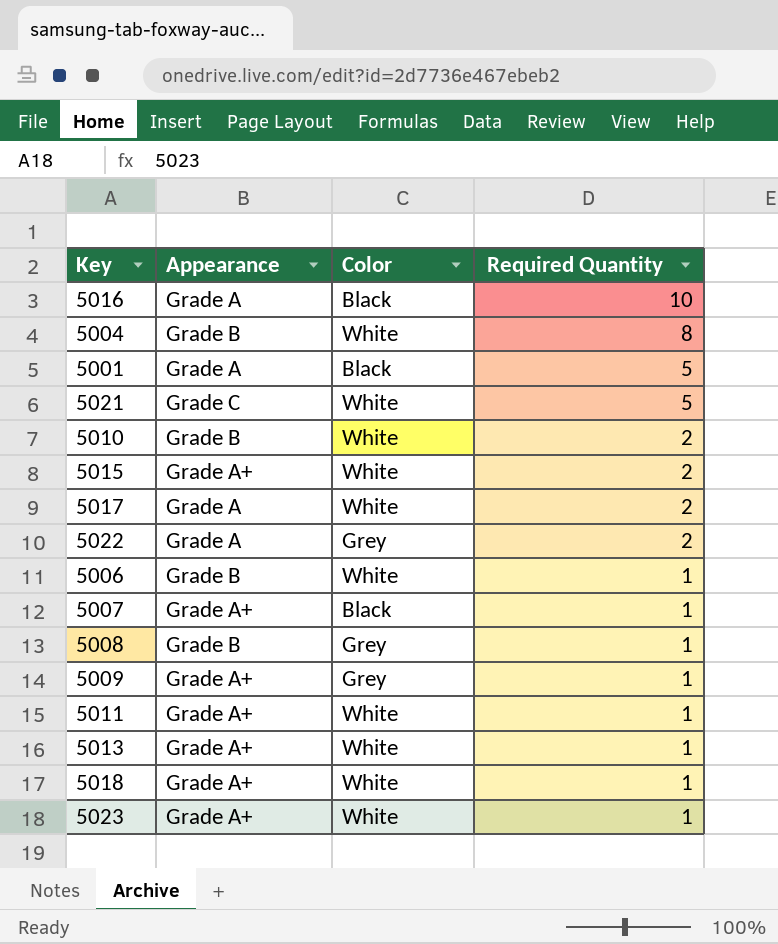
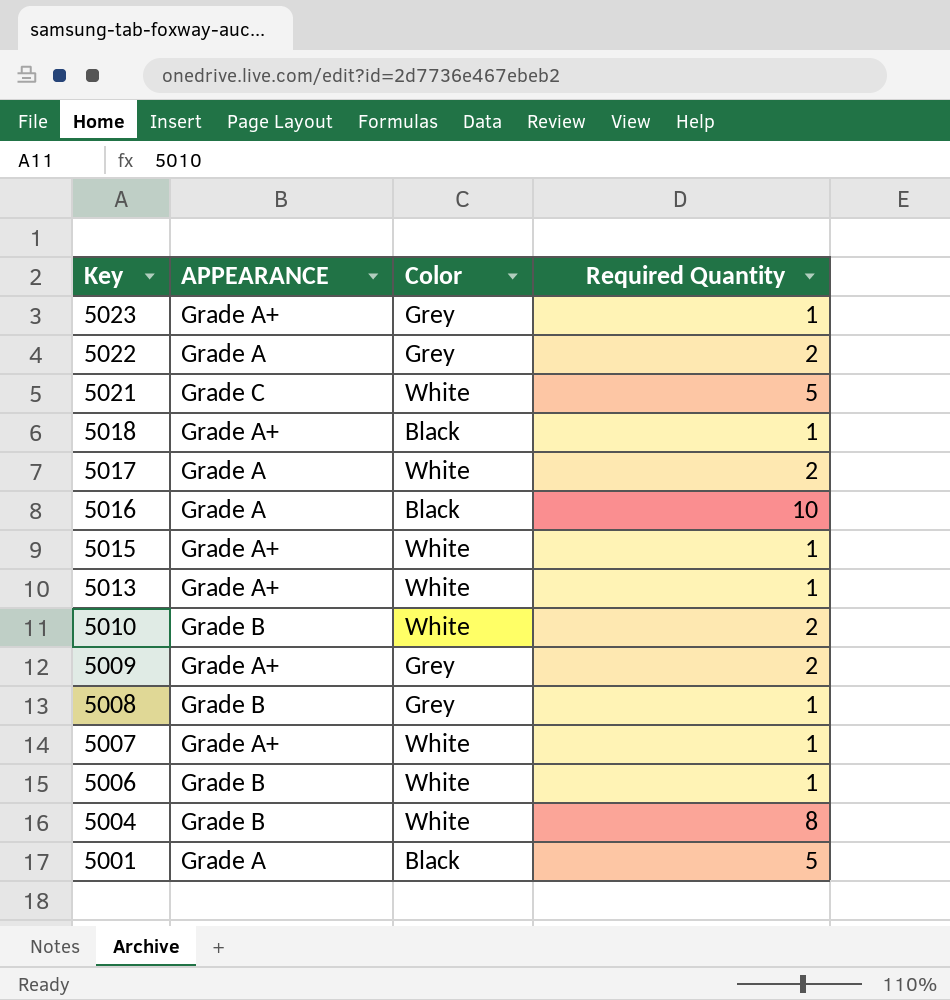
row order: Required Quantity descending -> Key descending
column name: Appearance -> APPEARANCE
row 5011: Grade A+ | White | 1 -> none
5023 | Color: White -> Grey
5018 | Color: White -> Black
5015 | Required Quantity: 2 -> 1
5009 | Required Quantity: 1 -> 2
5007 | Color: Black -> White

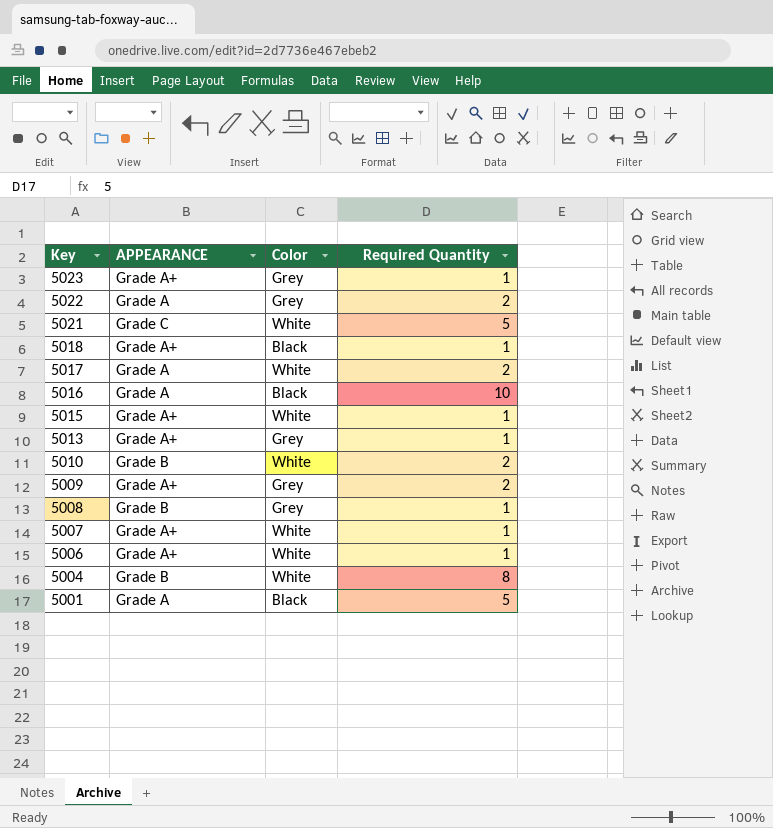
5013 | Color: White -> Grey
5006 | APPEARANCE: Grade B -> Grade A+

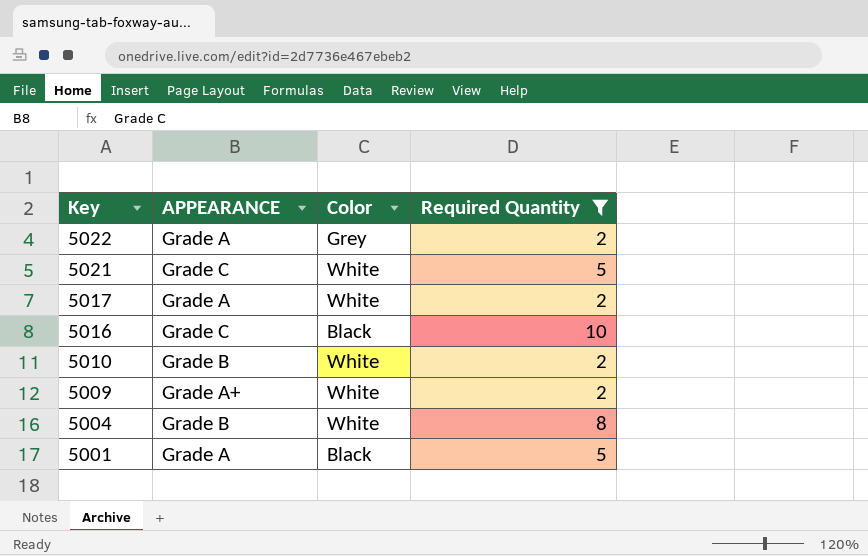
filter: none -> Required Quantity != 1
5016 | APPEARANCE: Grade A -> Grade C
5009 | Color: Grey -> White

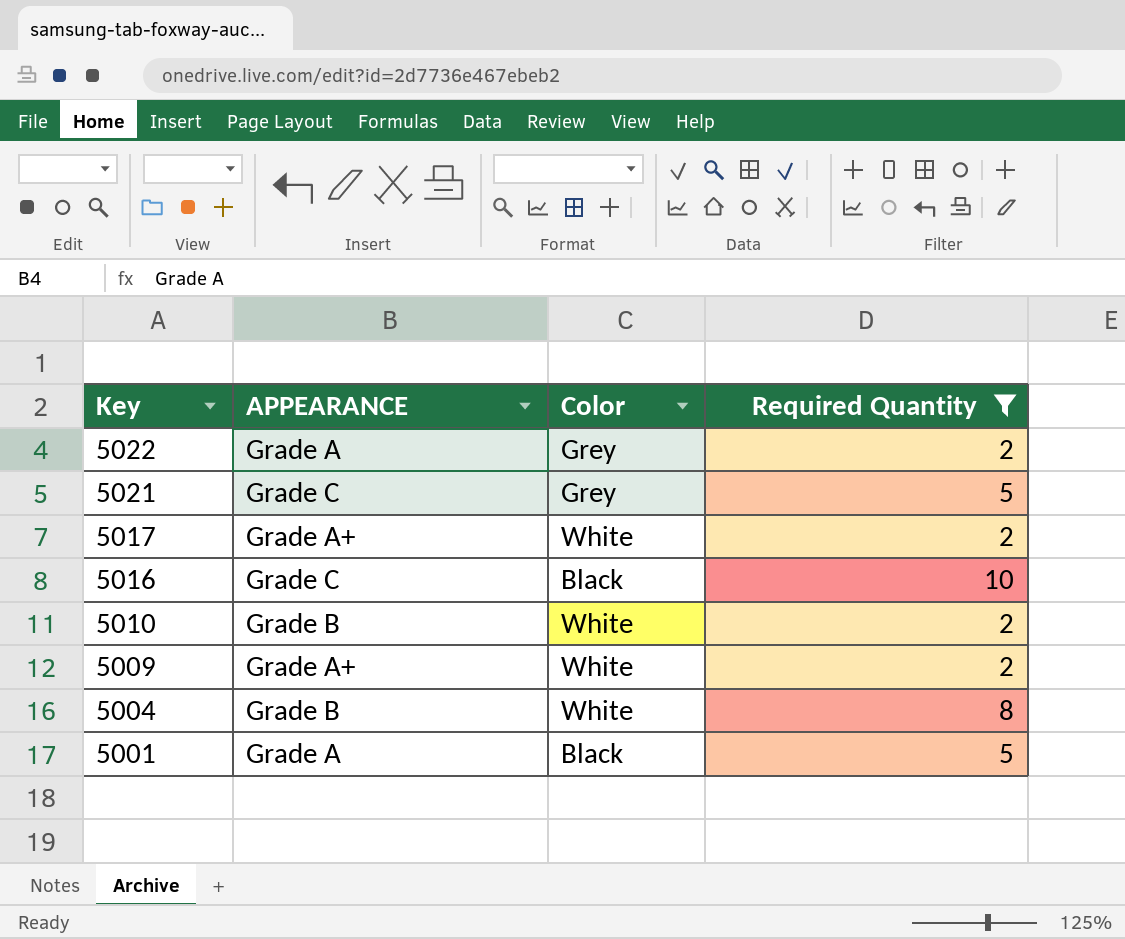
5021 | Color: White -> Grey
5017 | APPEARANCE: Grade A -> Grade A+

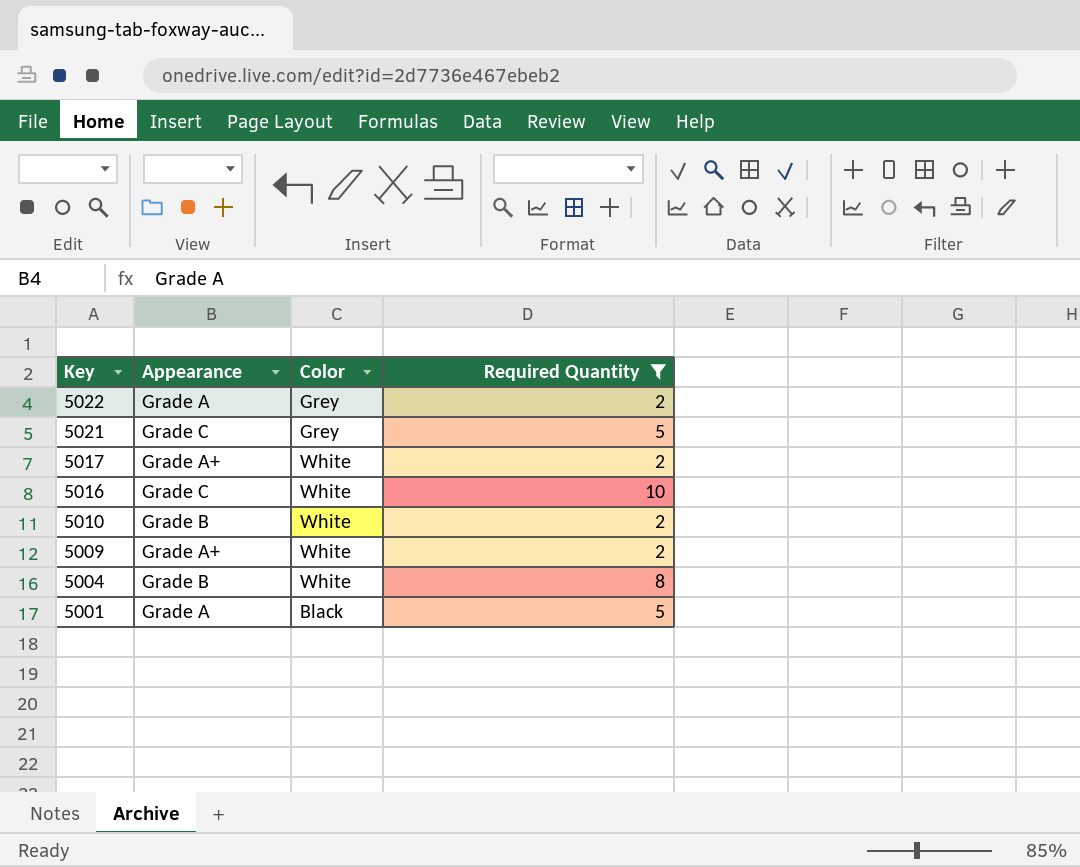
column name: APPEARANCE -> Appearance
5016 | Color: Black -> White

